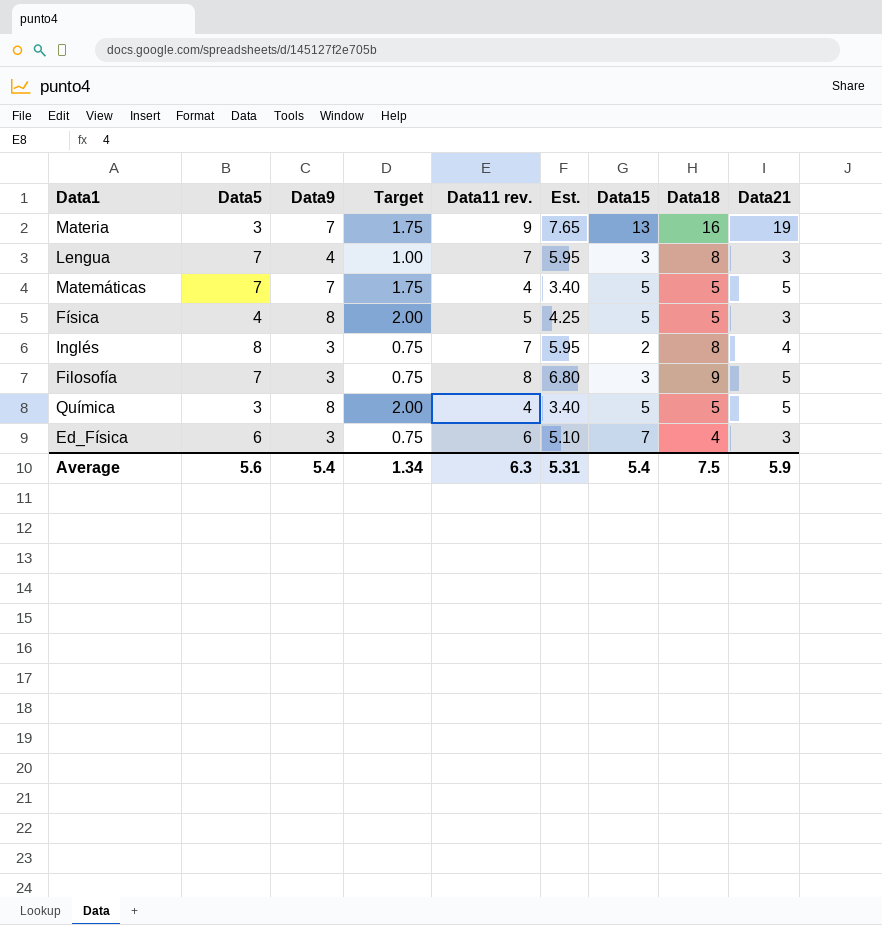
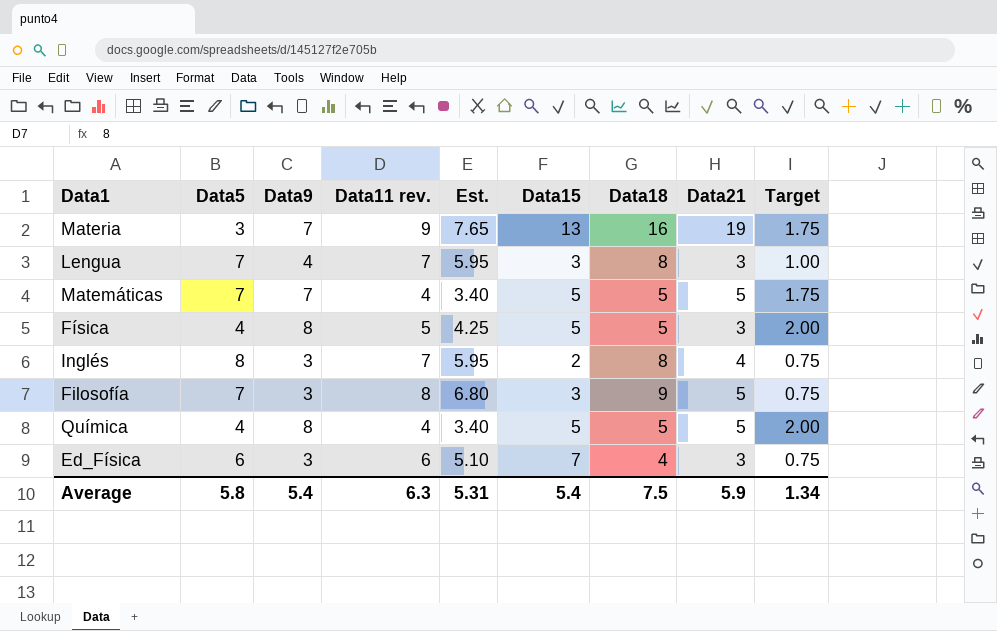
column Target | position: 4 -> 9
Química | Data5: 3 -> 4
Average | Data5: 5.6 -> 5.8

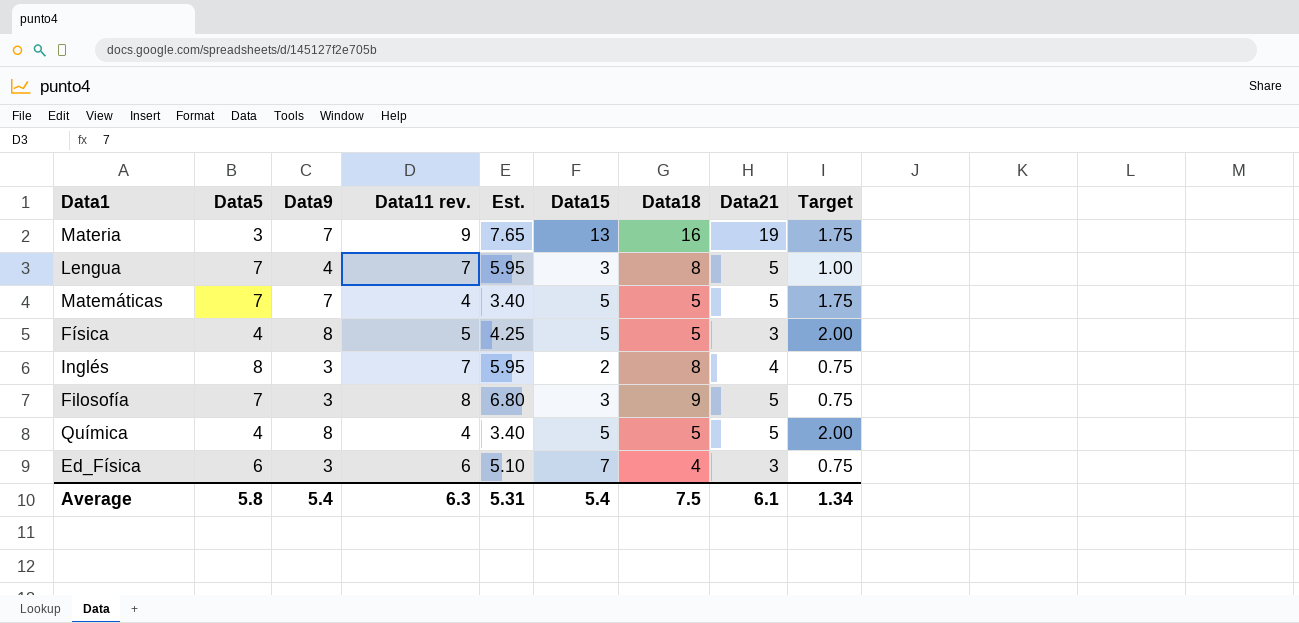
Lengua | Data21: 3 -> 5
Average | Data21: 5.9 -> 6.1

